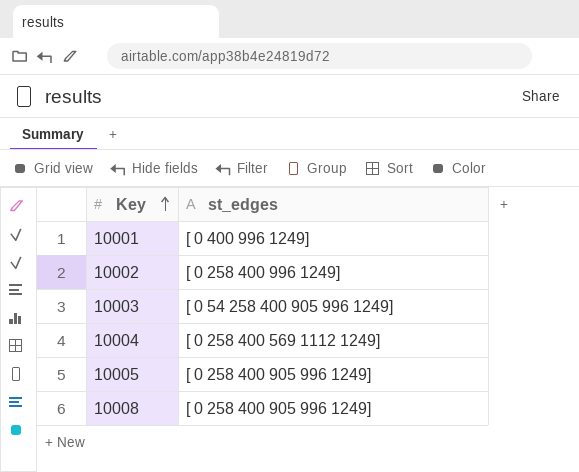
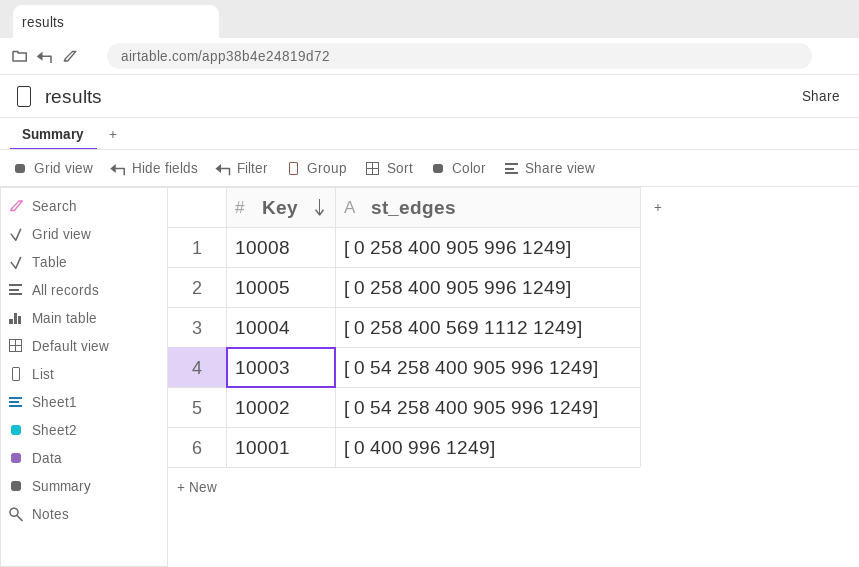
row order: Key ascending -> Key descending
10002 | st_edges: [ 0 258 400 996 1249] -> [ 0 54 258 400 905 996 1249]

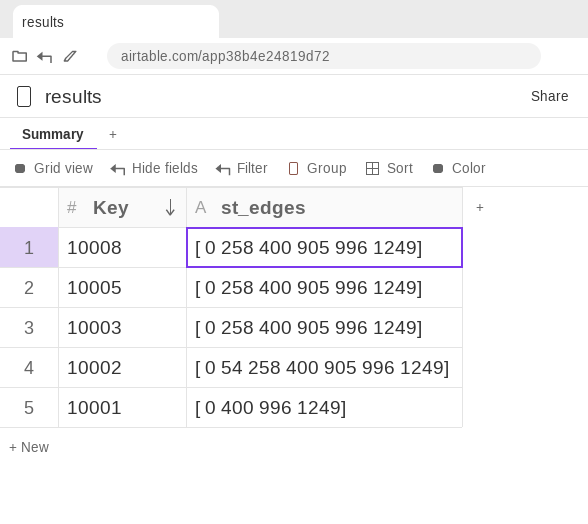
row 10004: [ 0 258 400 569 1112 1249] -> none
10003 | st_edges: [ 0 54 258 400 905 996 1249] -> [ 0 258 400 905 996 1249]

